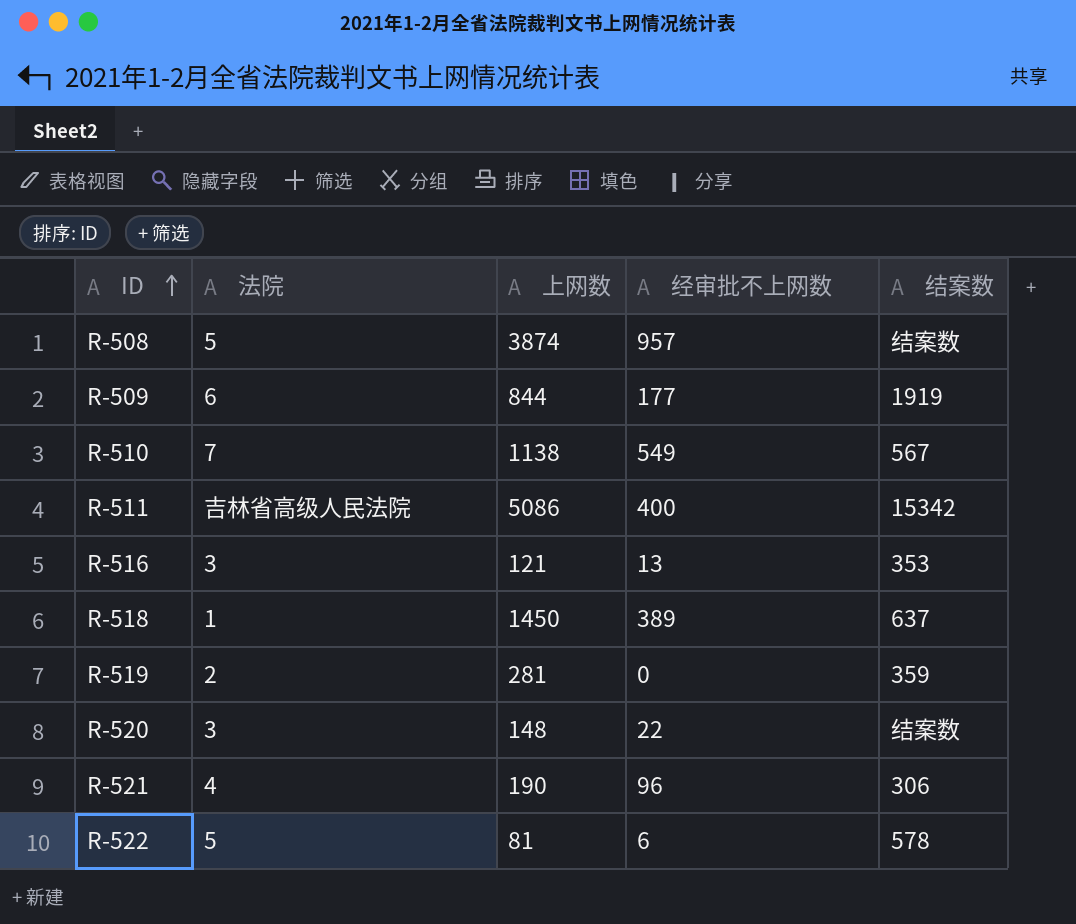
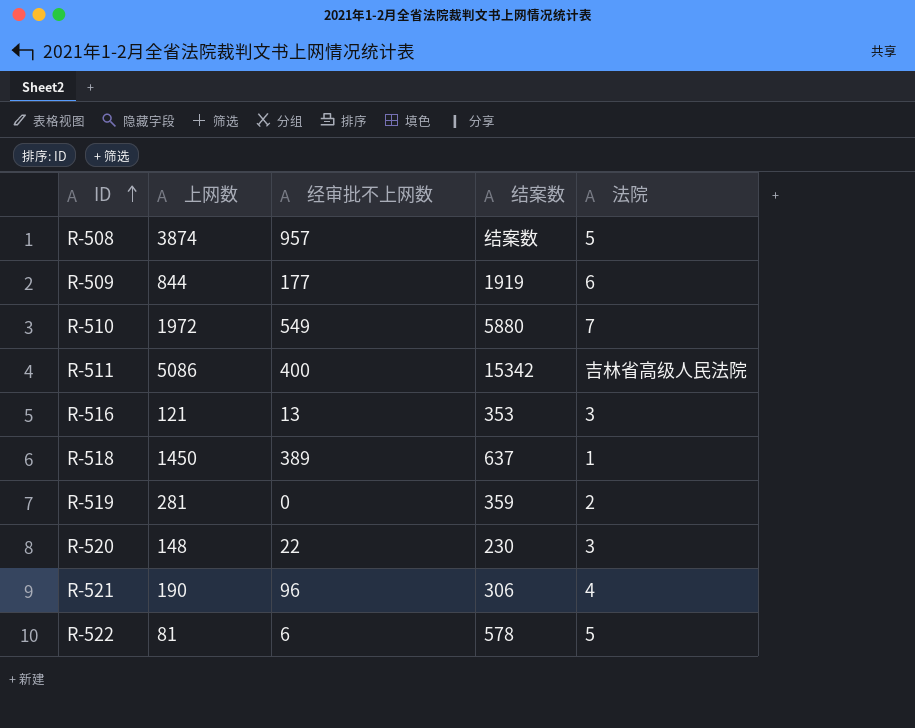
column 法院 | position: 2 -> 5
R-510 | 上网数: 1138 -> 1972
R-510 | 结案数: 567 -> 5880
R-520 | 结案数: 结案数 -> 230

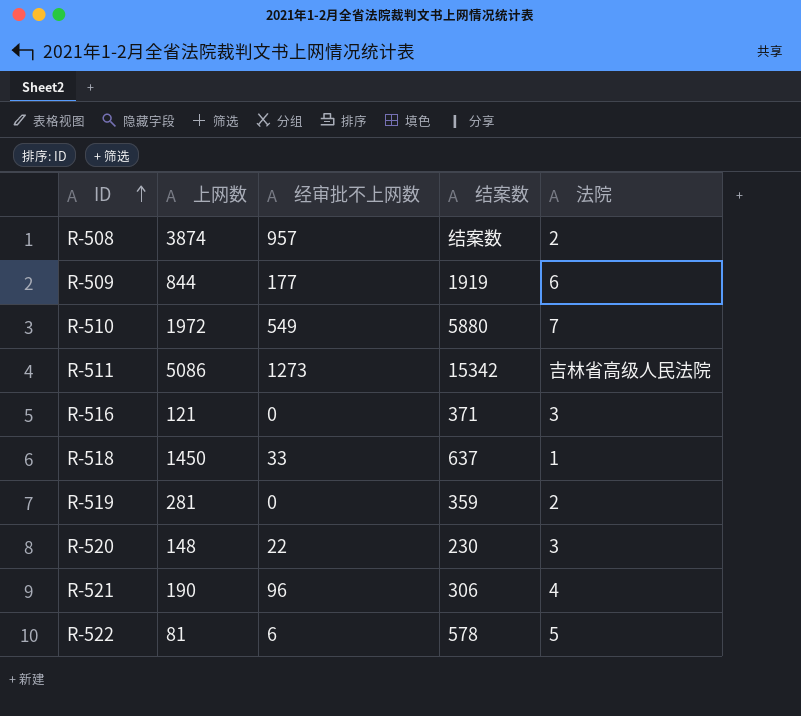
R-508 | 法院: 5 -> 2
R-511 | 经审批不上网数: 400 -> 1273
R-516 | 经审批不上网数: 13 -> 0
R-516 | 结案数: 353 -> 371
R-518 | 经审批不上网数: 389 -> 33

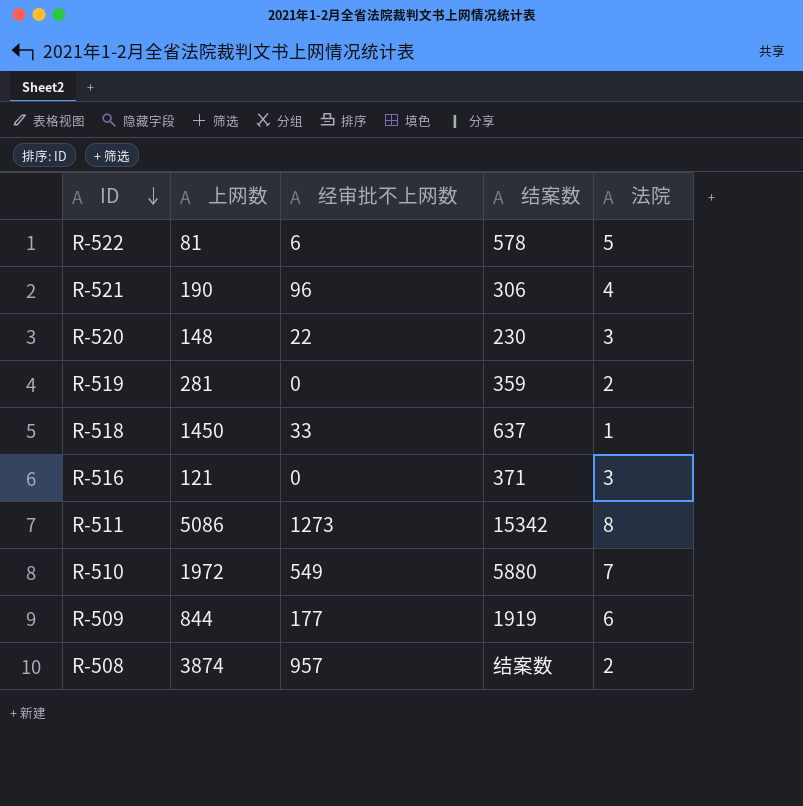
row order: ID ascending -> ID descending
R-511 | 法院: 吉林省高级人民法院 -> 8

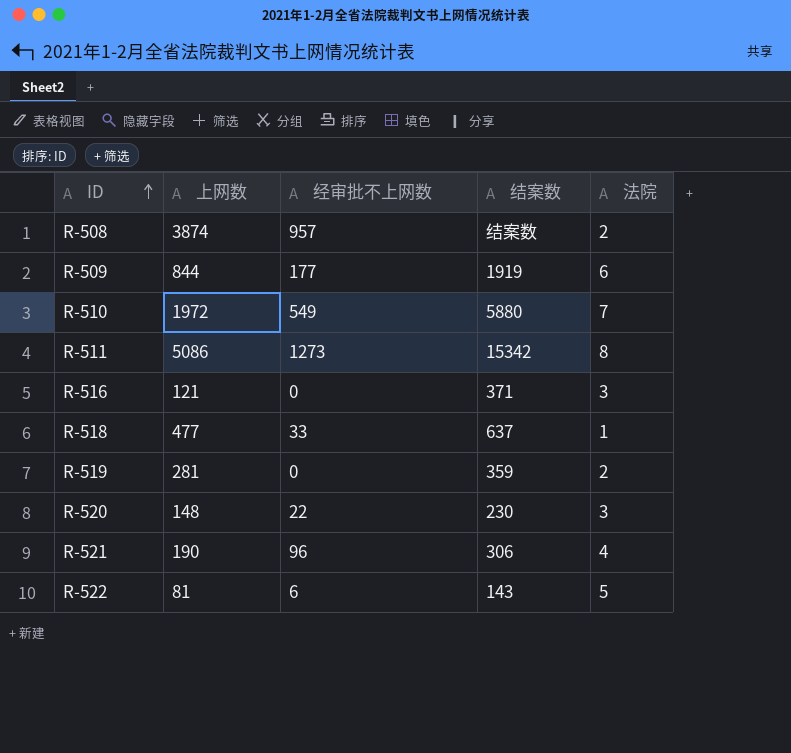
row order: ID descending -> ID ascending
R-518 | 上网数: 1450 -> 477
R-522 | 结案数: 578 -> 143

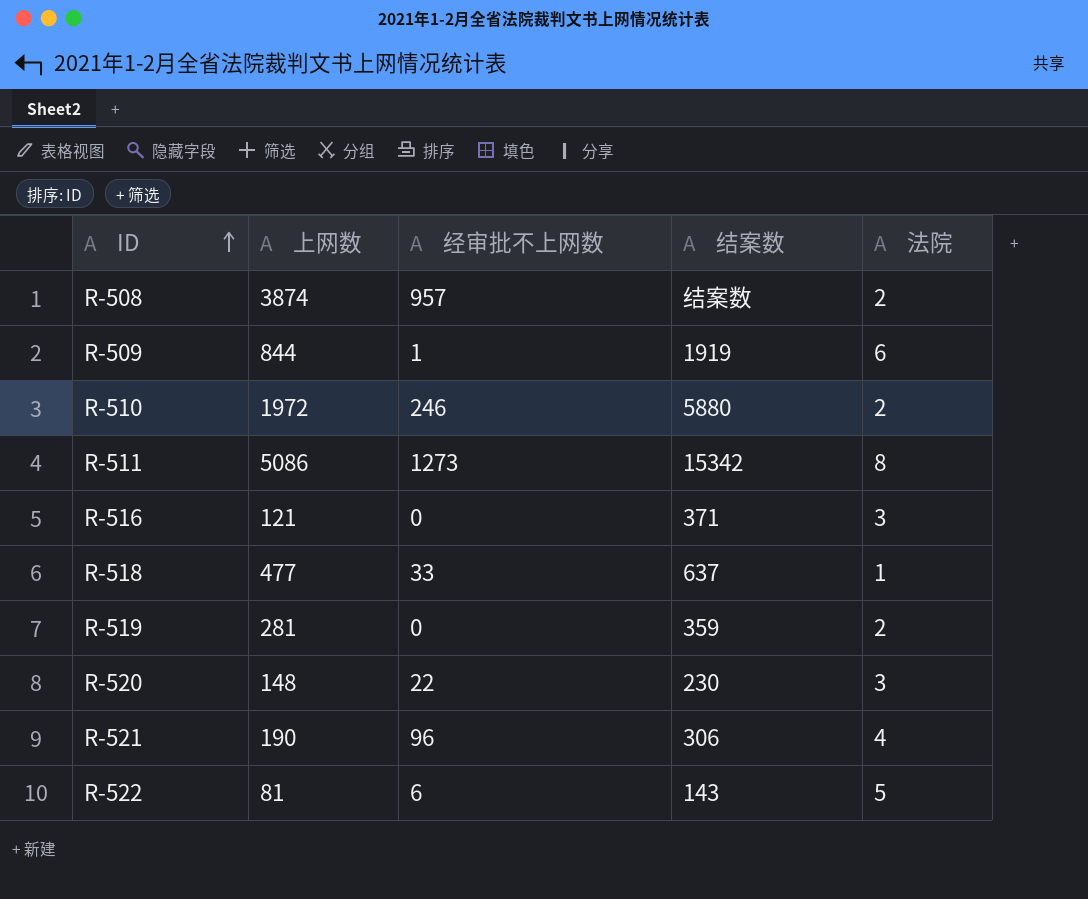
R-509 | 经审批不上网数: 177 -> 1
R-510 | 经审批不上网数: 549 -> 246
R-510 | 法院: 7 -> 2

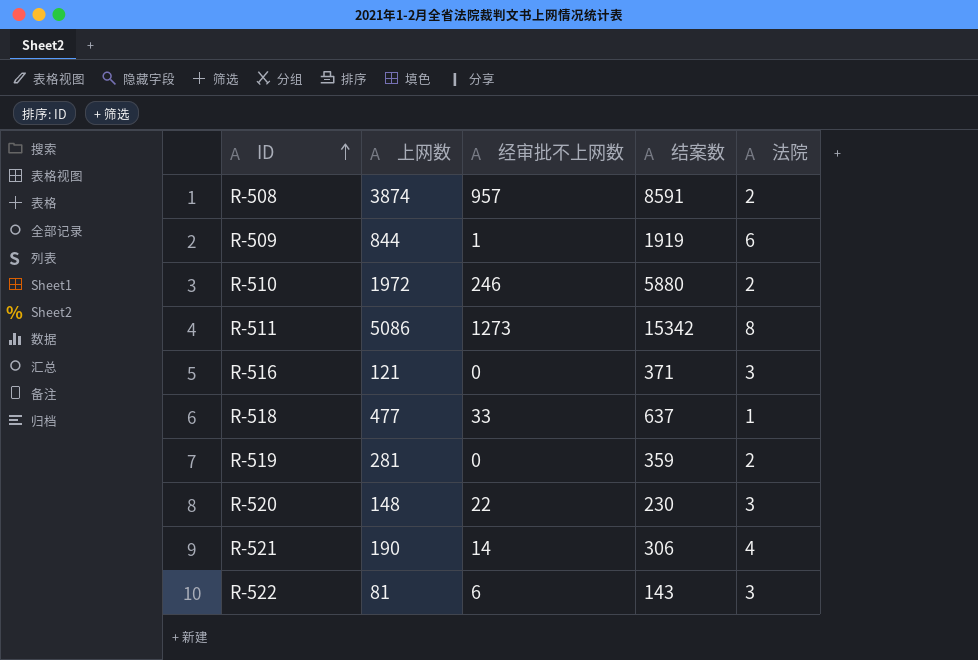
R-508 | 结案数: 结案数 -> 8591
R-521 | 经审批不上网数: 96 -> 14
R-522 | 法院: 5 -> 3

